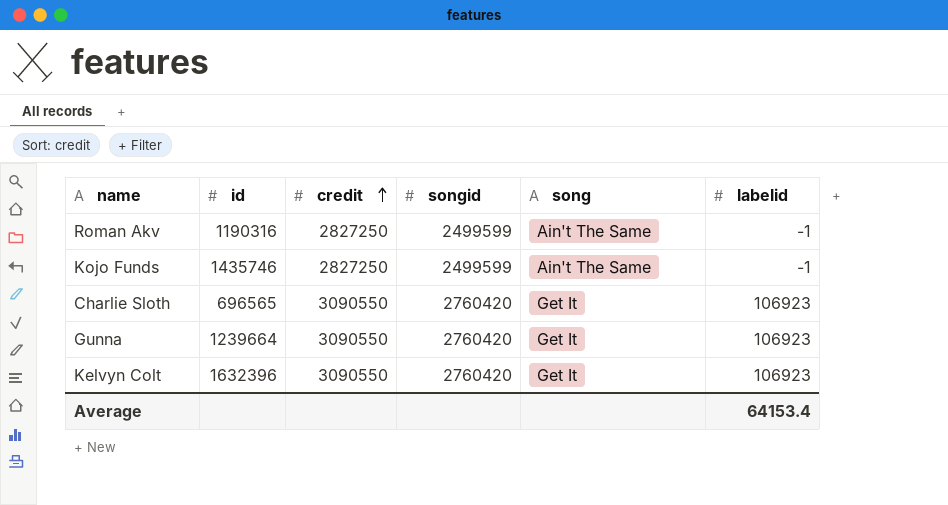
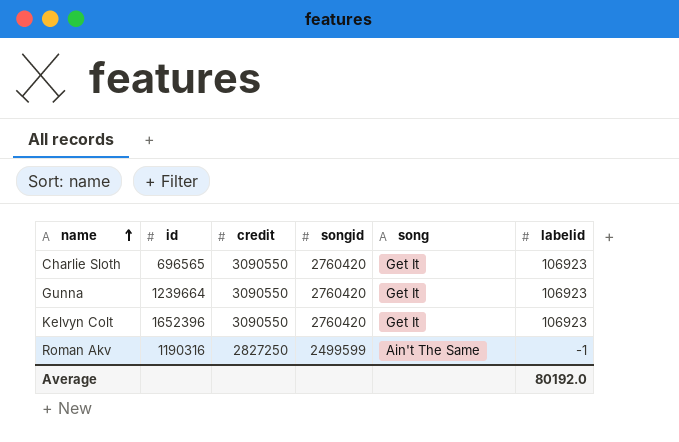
row order: credit ascending -> name ascending
row Kojo Funds: 1435746 | 2827250 | 2499599 | Ain't The Same | -1 -> none
Kelvyn Colt | id: 1632396 -> 1652396
Average | labelid: 64153.4 -> 80192.0

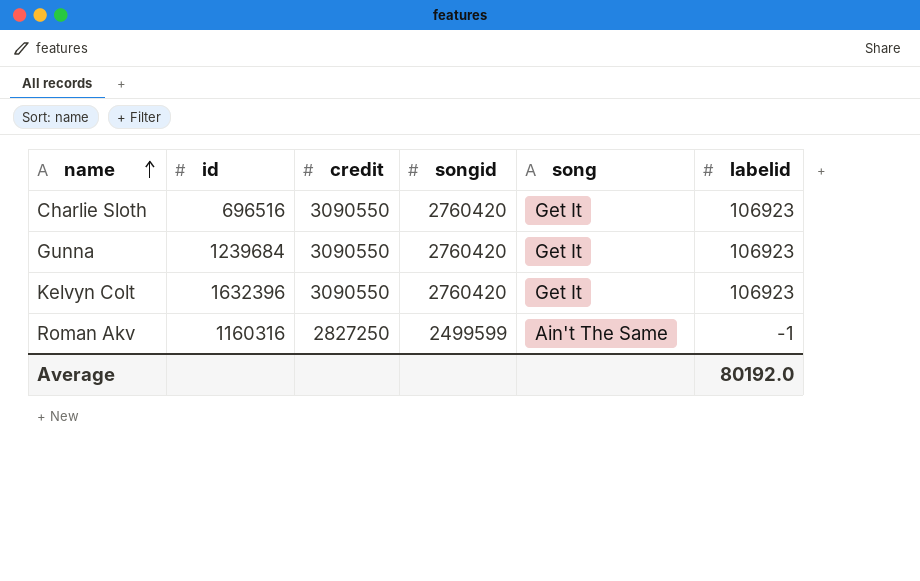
Charlie Sloth | id: 696565 -> 696516
Gunna | id: 1239664 -> 1239684
Kelvyn Colt | id: 1652396 -> 1632396
Roman Akv | id: 1190316 -> 1160316

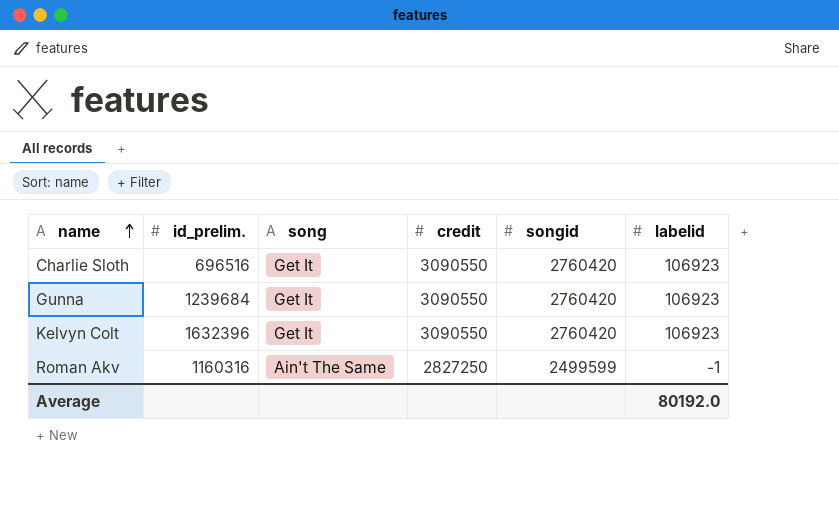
column name: id -> id_prelim.
column song | position: 5 -> 3

